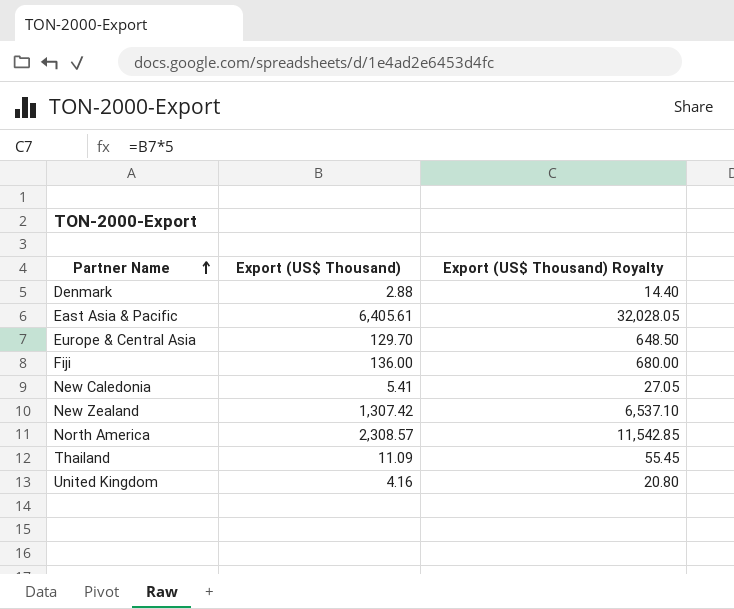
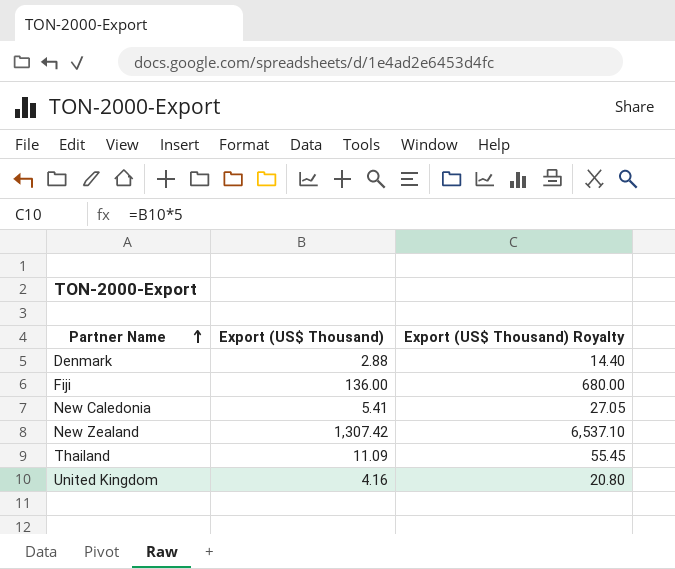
row East Asia & Pacific: 6,405.61 | 32,028.05 -> none
row Europe & Central Asia: 129.70 | 648.50 -> none
row North America: 2,308.57 | 11,542.85 -> none

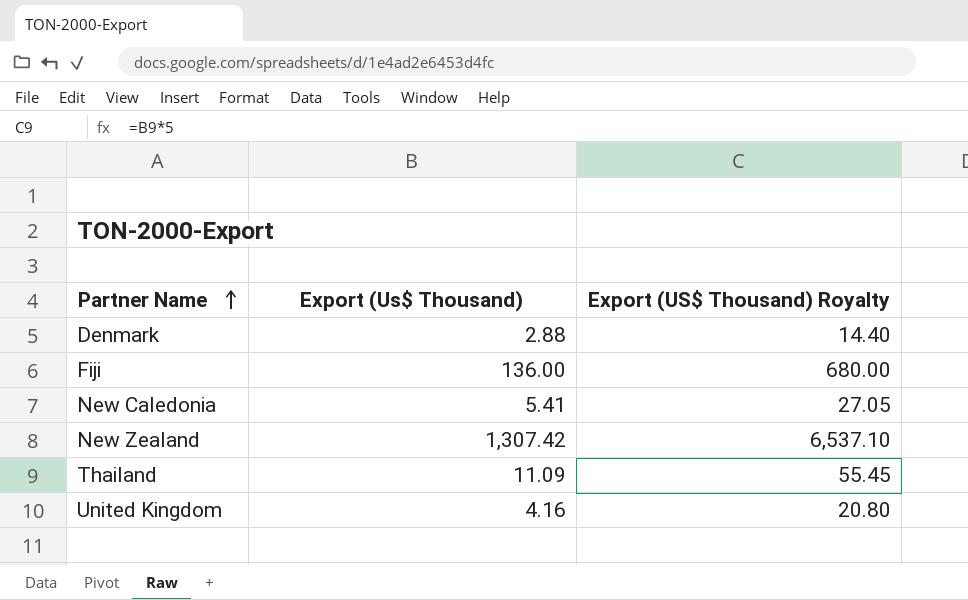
column name: Export (US$ Thousand) -> Export (Us$ Thousand)

